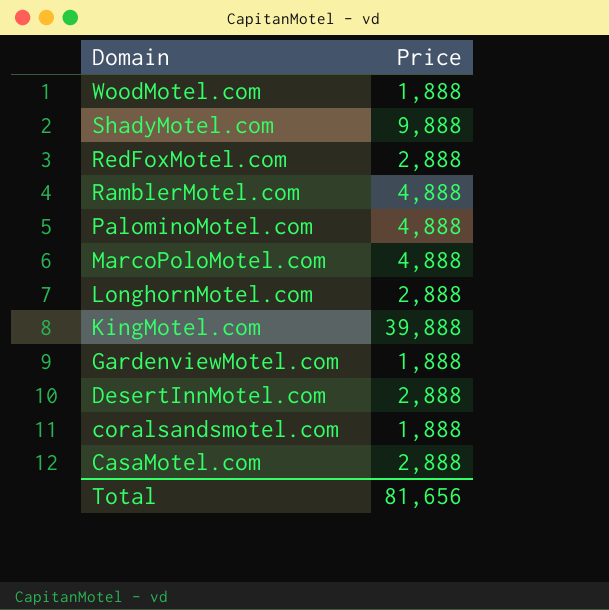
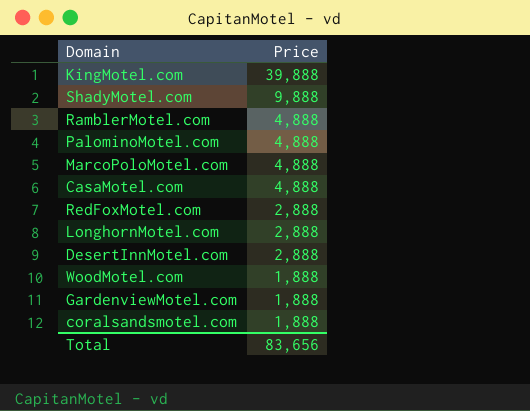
row order: Domain descending -> Price descending
CasaMotel.com | Price: 2,888 -> 4,888
Total | Price: 81,656 -> 83,656

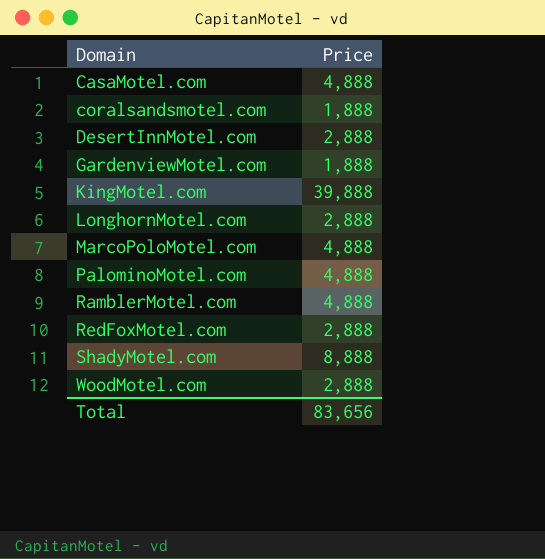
row order: Price descending -> Domain ascending
ShadyMotel.com | Price: 9,888 -> 8,888
WoodMotel.com | Price: 1,888 -> 2,888

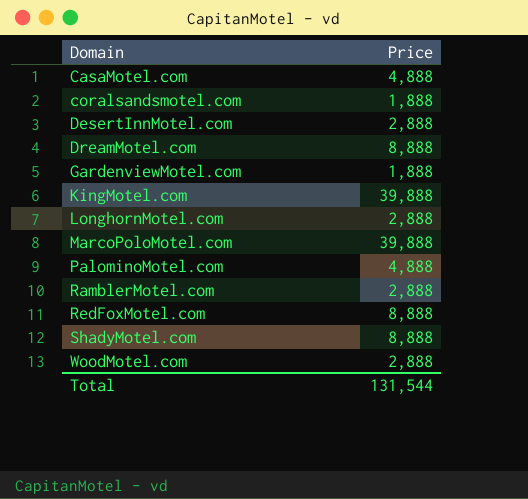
row DreamMotel.com: none -> 8,888
MarcoPoloMotel.com | Price: 4,888 -> 39,888
RamblerMotel.com | Price: 4,888 -> 2,888
RedFoxMotel.com | Price: 2,888 -> 8,888
Total | Price: 83,656 -> 131,544

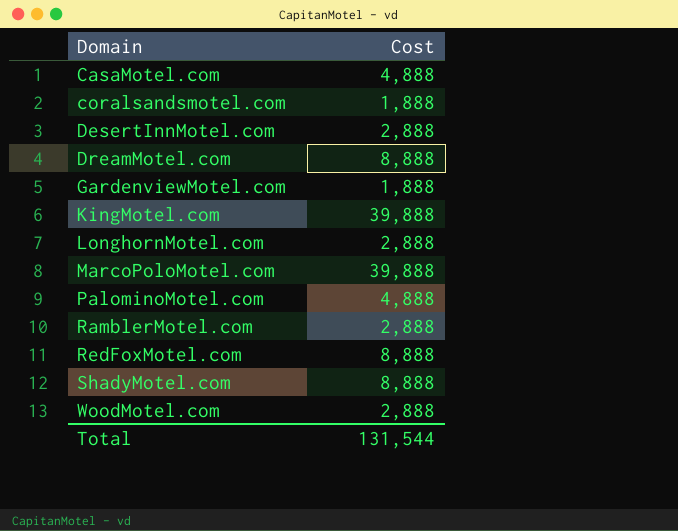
column name: Price -> Cost

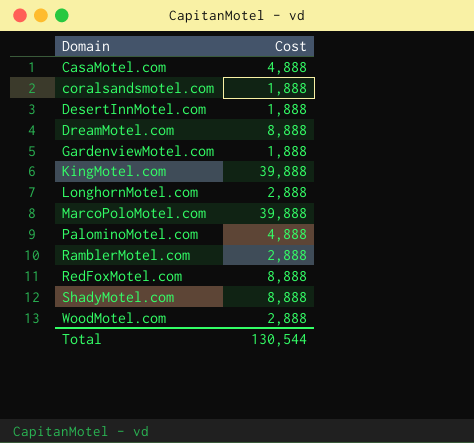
DesertInnMotel.com | Cost: 2,888 -> 1,888
Total | Cost: 131,544 -> 130,544

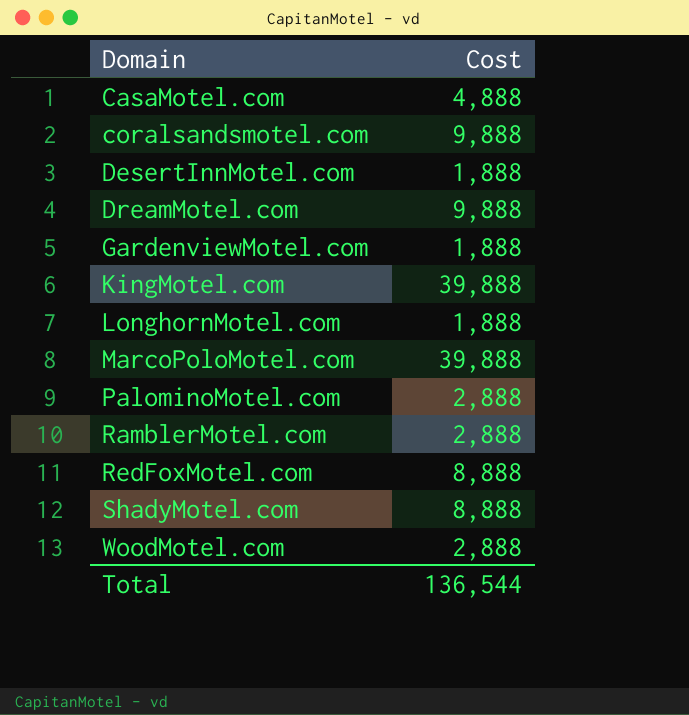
coralsandsmotel.com | Cost: 1,888 -> 9,888
DreamMotel.com | Cost: 8,888 -> 9,888
LonghornMotel.com | Cost: 2,888 -> 1,888
PalominoMotel.com | Cost: 4,888 -> 2,888
Total | Cost: 130,544 -> 136,544

